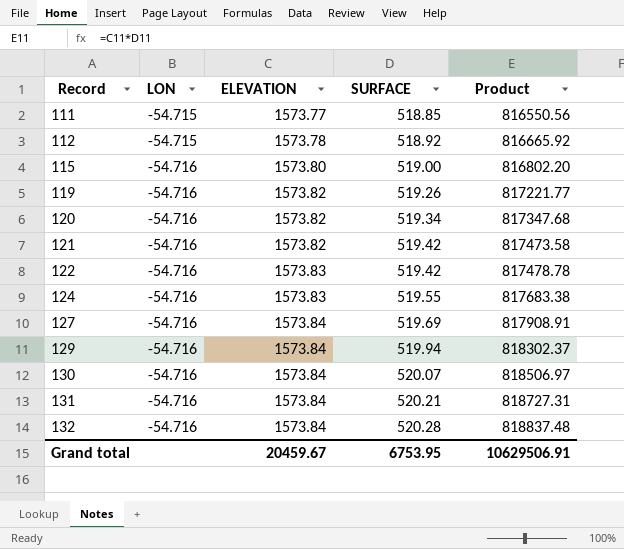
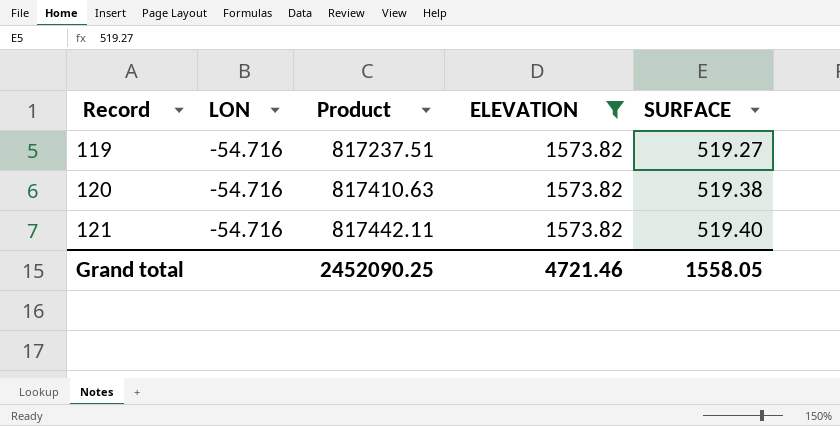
filter: none -> ELEVATION = 1573.82
column Product | position: 5 -> 3
119 | Product: 817221.77 -> 817237.51
119 | SURFACE: 519.26 -> 519.27
120 | Product: 817347.68 -> 817410.63
120 | SURFACE: 519.34 -> 519.38
121 | Product: 817473.58 -> 817442.11
121 | SURFACE: 519.42 -> 519.40
Grand total | Product: 10629506.91 -> 2452090.25
Grand total | ELEVATION: 20459.67 -> 4721.46
Grand total | SURFACE: 6753.95 -> 1558.05

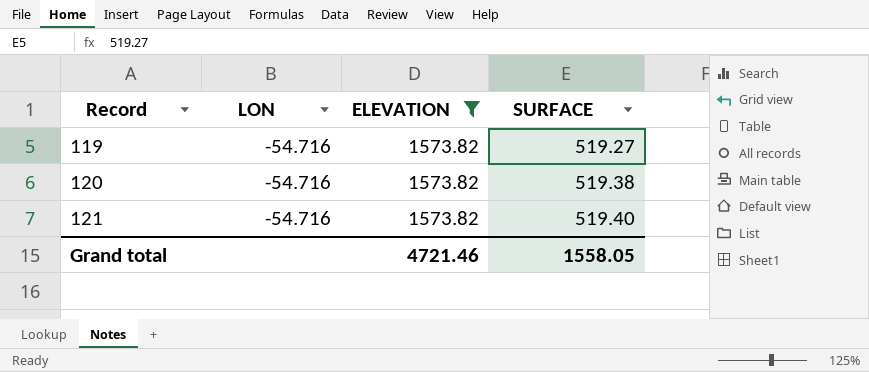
column Product | formula: [ELEVATION] * [SURFACE] -> none

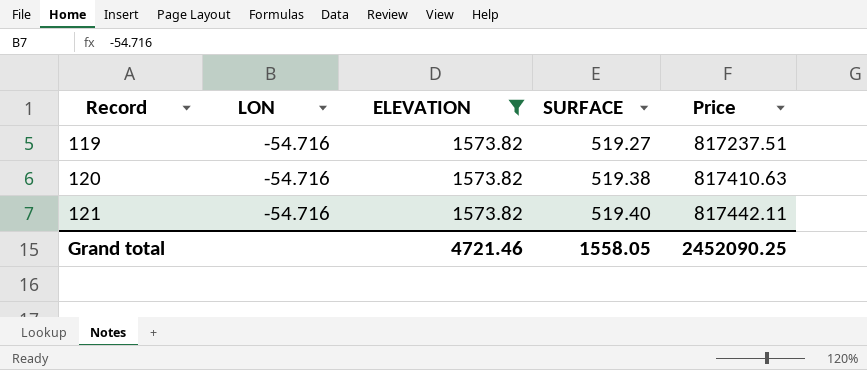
column Price | formula: none -> [ELEVATION] * [SURFACE]

